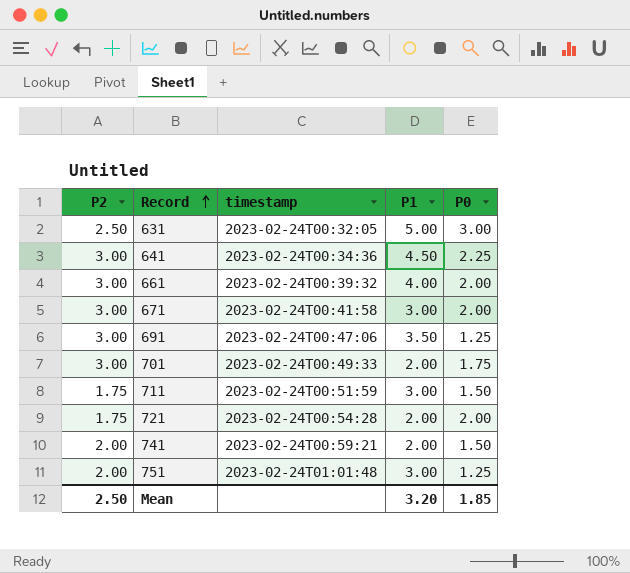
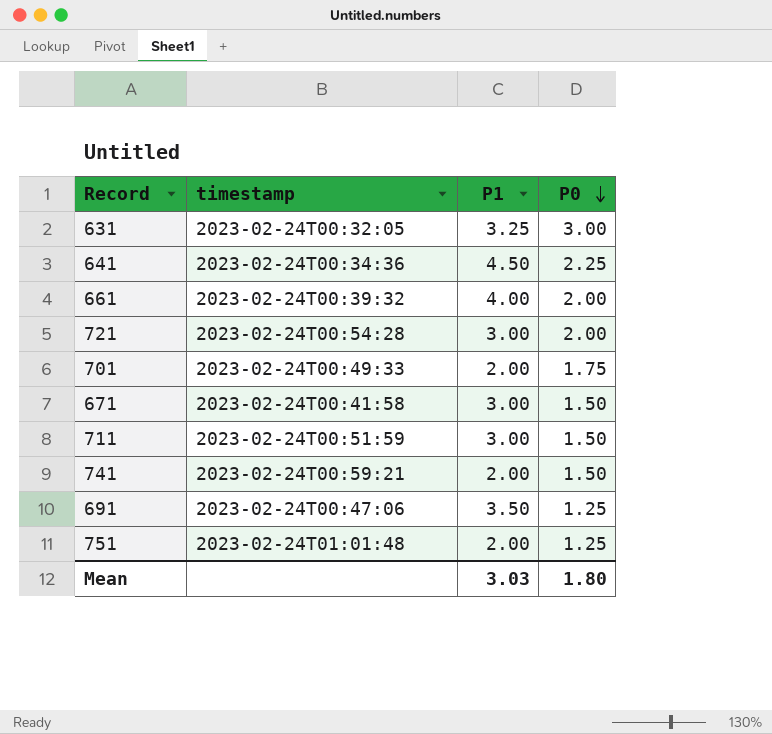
row order: Record ascending -> P0 descending
column P2 | position: 1 -> none
631 | P1: 5.00 -> 3.25
721 | P1: 2.00 -> 3.00
671 | P0: 2.00 -> 1.50
751 | P1: 3.00 -> 2.00
Mean | P1: 3.20 -> 3.03
Mean | P0: 1.85 -> 1.80

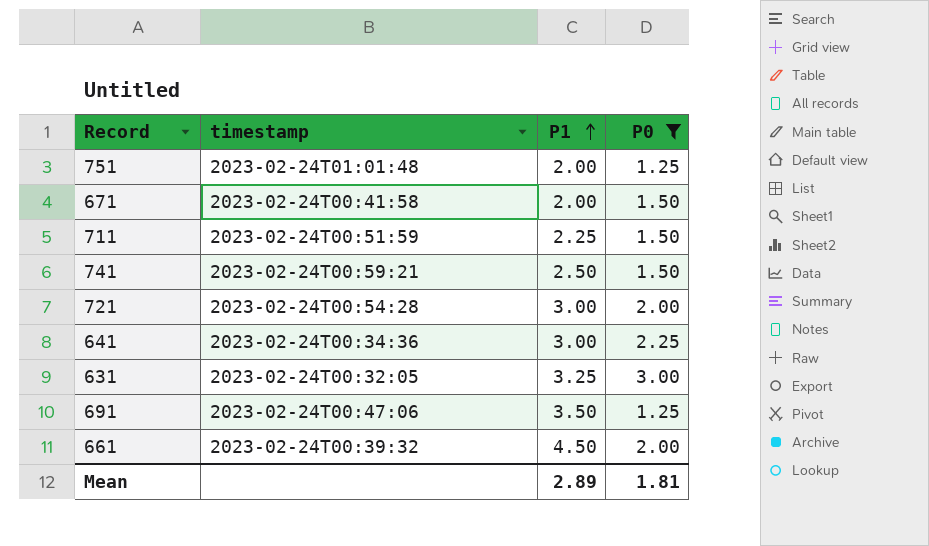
filter: none -> P0 != 1.75
row order: P0 descending -> P1 ascending
671 | P1: 3.00 -> 2.00
711 | P1: 3.00 -> 2.25
741 | P1: 2.00 -> 2.50
641 | P1: 4.50 -> 3.00
661 | P1: 4.00 -> 4.50
Mean | P1: 3.03 -> 2.89
Mean | P0: 1.80 -> 1.81

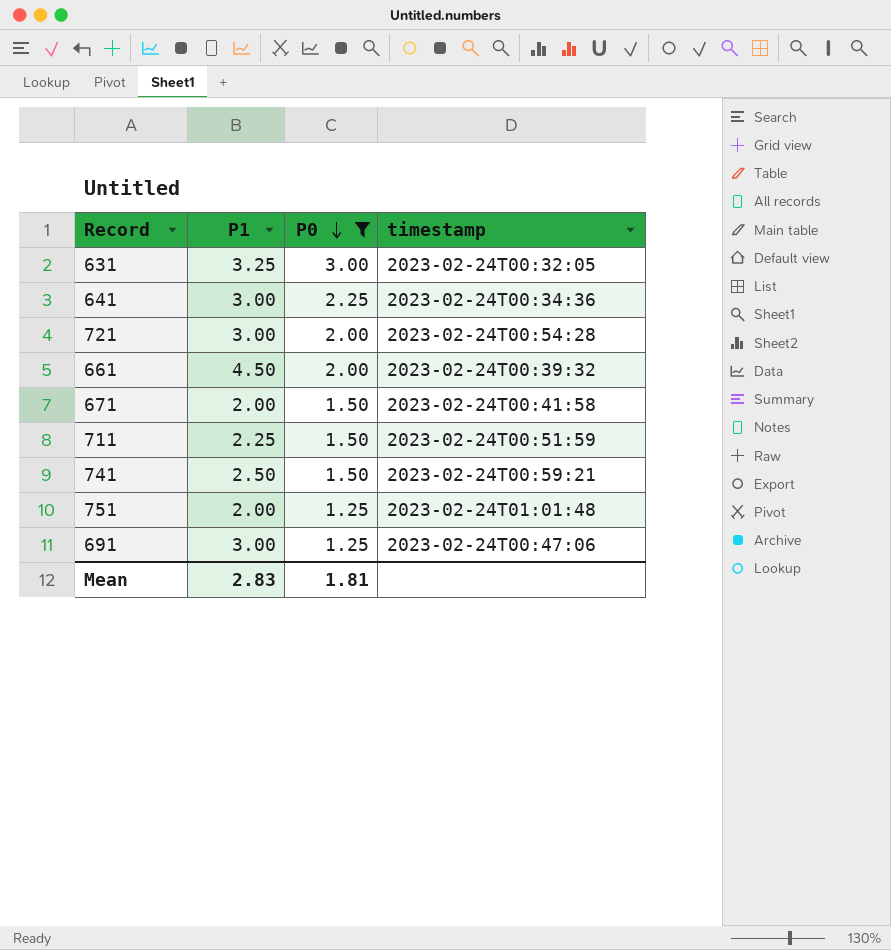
row order: P1 ascending -> P0 descending
column timestamp | position: 2 -> 4
691 | P1: 3.50 -> 3.00
Mean | P1: 2.89 -> 2.83

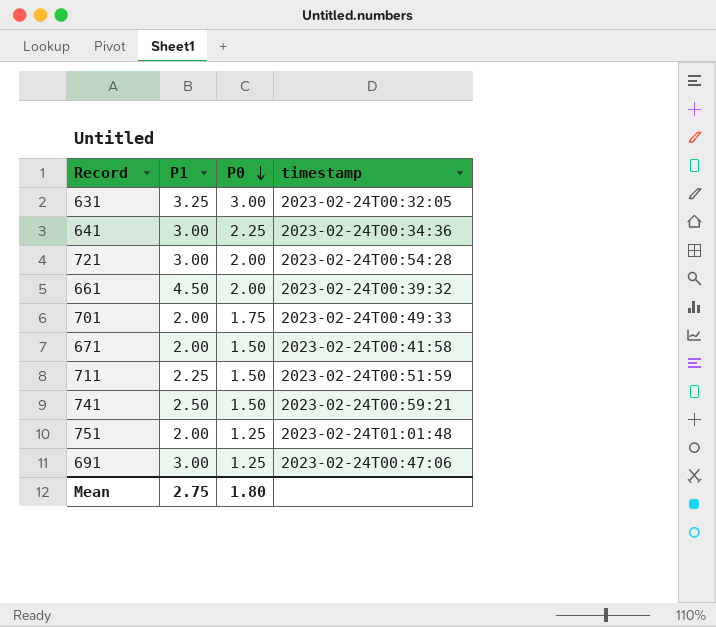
filter: P0 != 1.75 -> none
Mean | P1: 2.83 -> 2.75
Mean | P0: 1.81 -> 1.80

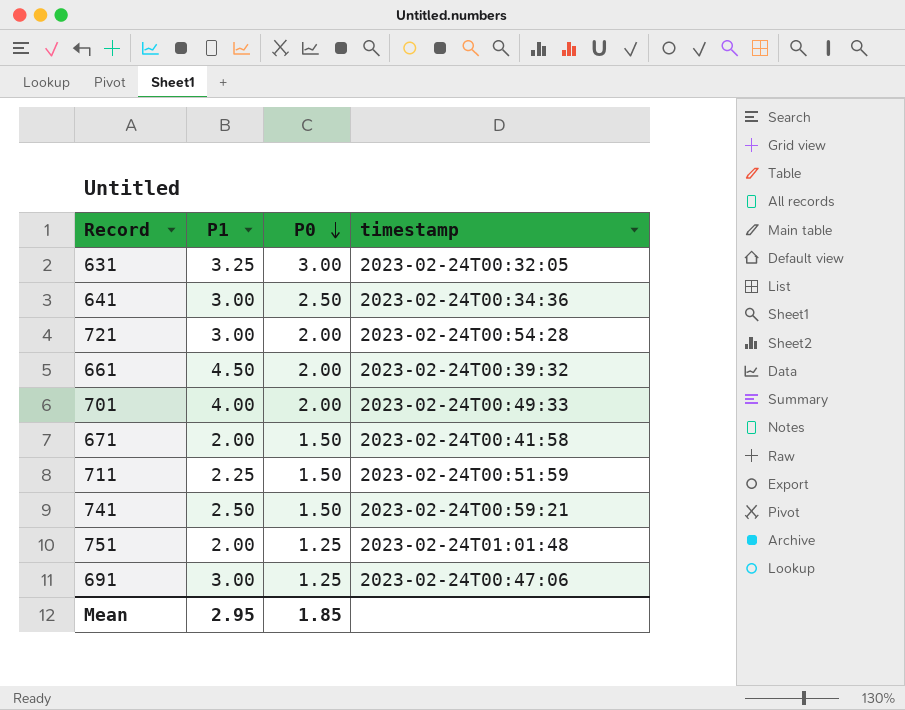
641 | P0: 2.25 -> 2.50
701 | P1: 2.00 -> 4.00
701 | P0: 1.75 -> 2.00
Mean | P1: 2.75 -> 2.95
Mean | P0: 1.80 -> 1.85

